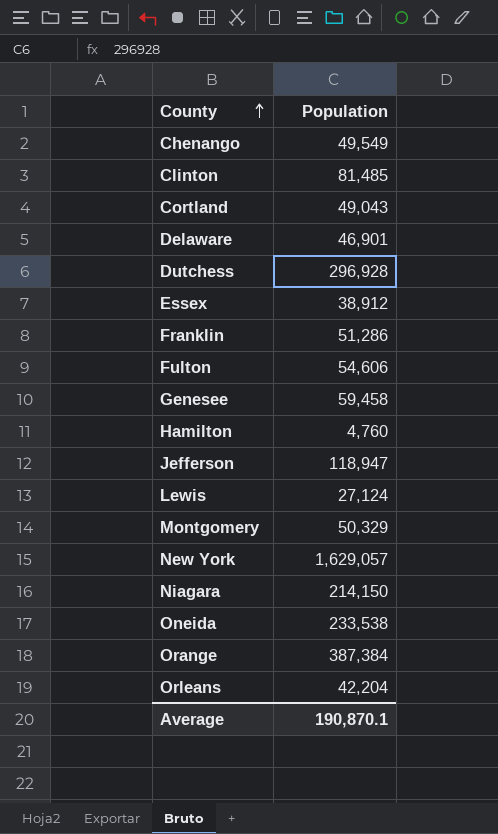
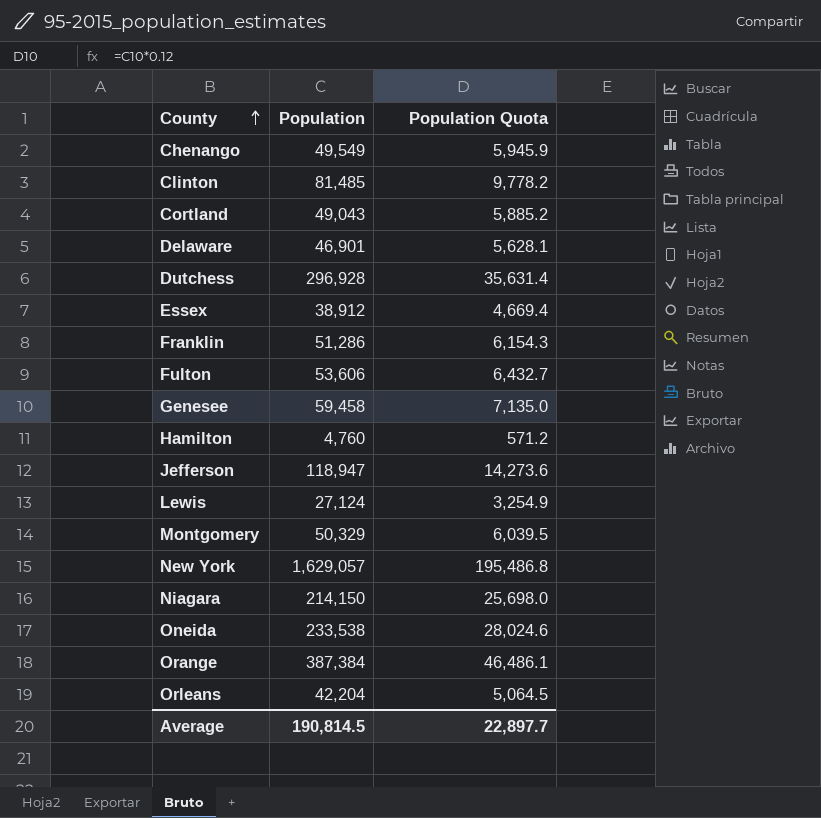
column Population Quota | formula: none -> [Population] * 0.12
Fulton | Population: 54,606 -> 53,606
Average | Population: 190,870.1 -> 190,814.5

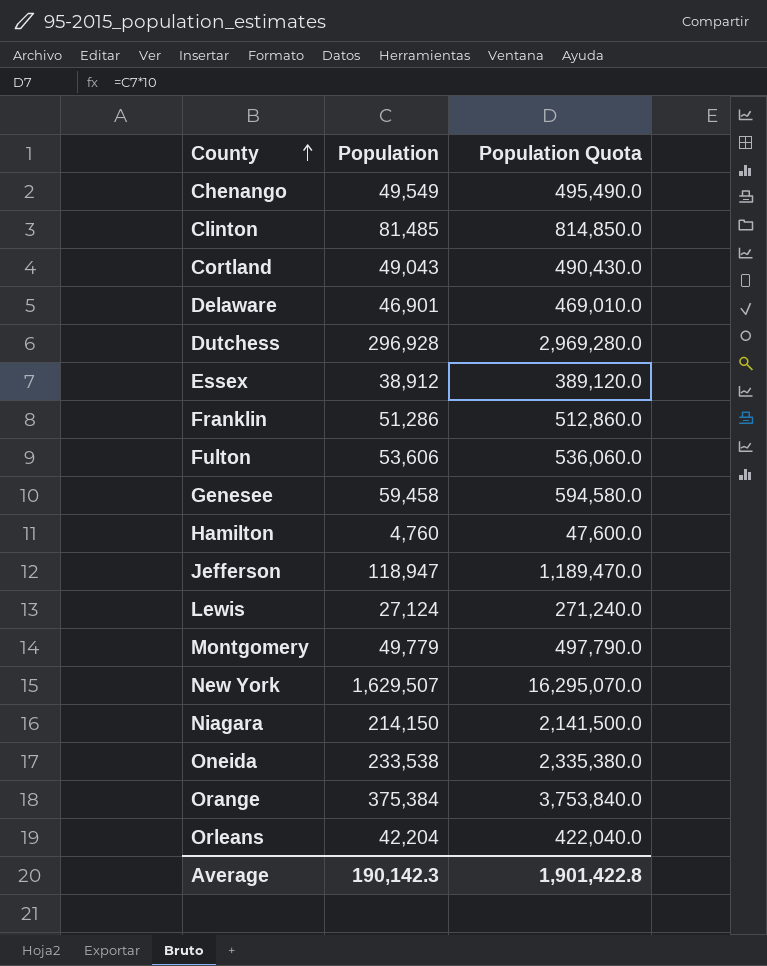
column Population Quota | formula: [Population] * 0.12 -> [Population] * 10
Montgomery | Population: 50,329 -> 49,779
New York | Population: 1,629,057 -> 1,629,507
Orange | Population: 387,384 -> 375,384
Average | Population: 190,814.5 -> 190,142.3
Average | Population Quota: 22,897.7 -> 1,901,422.8

